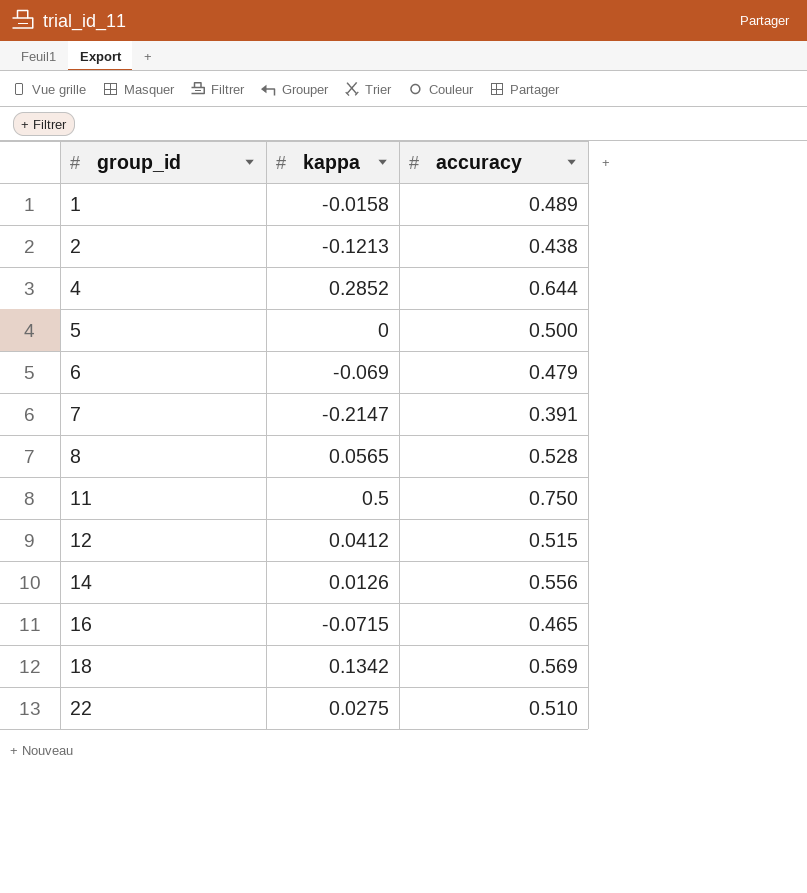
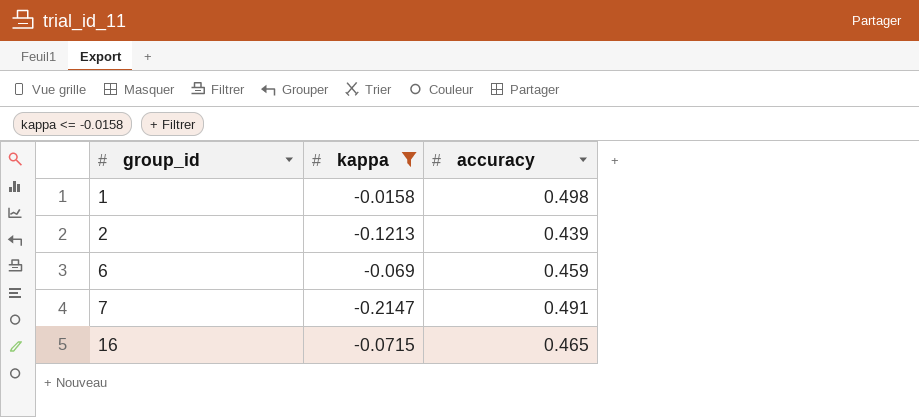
filter: none -> kappa <= -0.0158
1 | accuracy: 0.489 -> 0.498
2 | accuracy: 0.438 -> 0.439
6 | accuracy: 0.479 -> 0.459
7 | accuracy: 0.391 -> 0.491

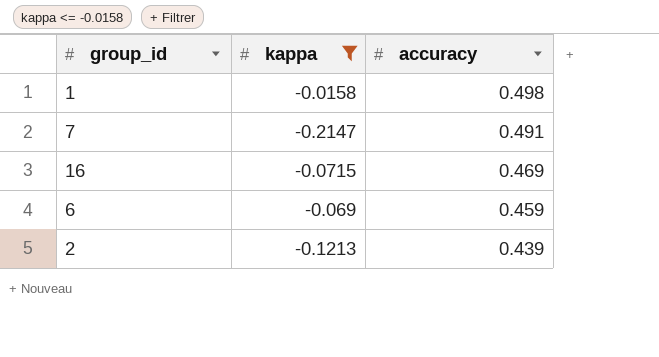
row order: group_id ascending -> accuracy descending
16 | accuracy: 0.465 -> 0.469

